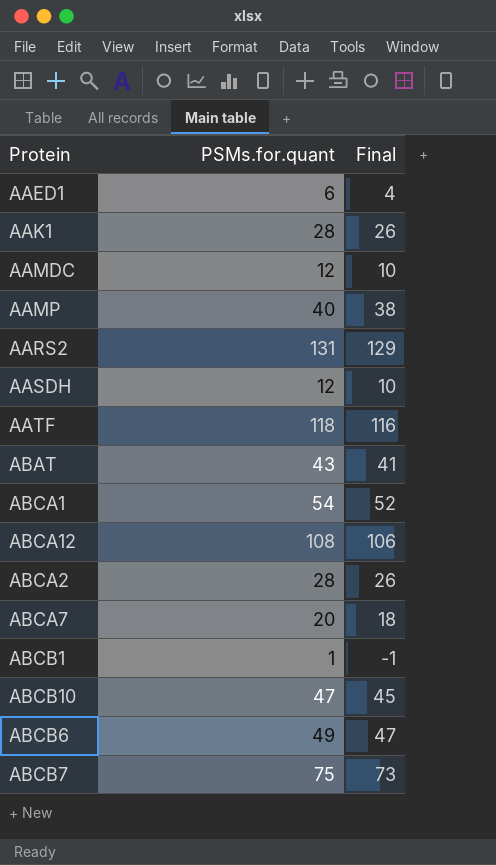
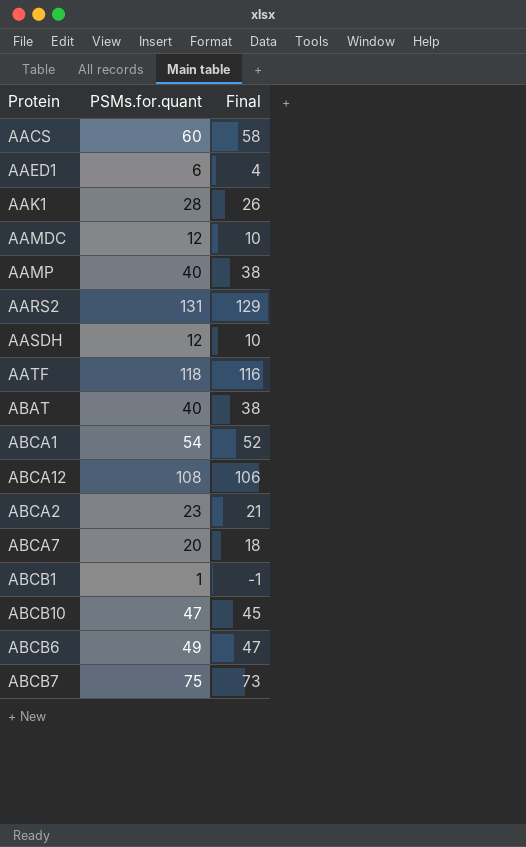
row AACS: none -> 60 | 58
ABAT | PSMs.for.quant: 43 -> 40
ABAT | Final: 41 -> 38
ABCA2 | PSMs.for.quant: 28 -> 23
ABCA2 | Final: 26 -> 21

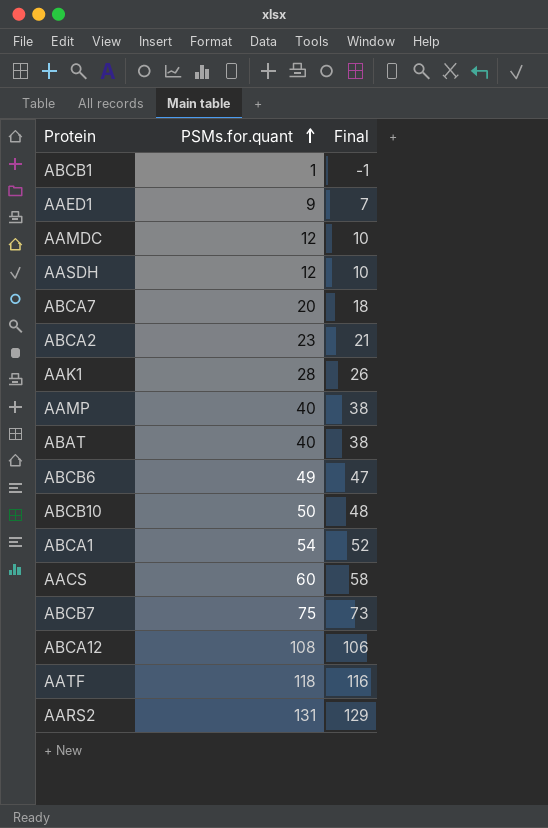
row order: none -> PSMs.for.quant ascending
AAED1 | PSMs.for.quant: 6 -> 9
AAED1 | Final: 4 -> 7
ABCB10 | PSMs.for.quant: 47 -> 50
ABCB10 | Final: 45 -> 48

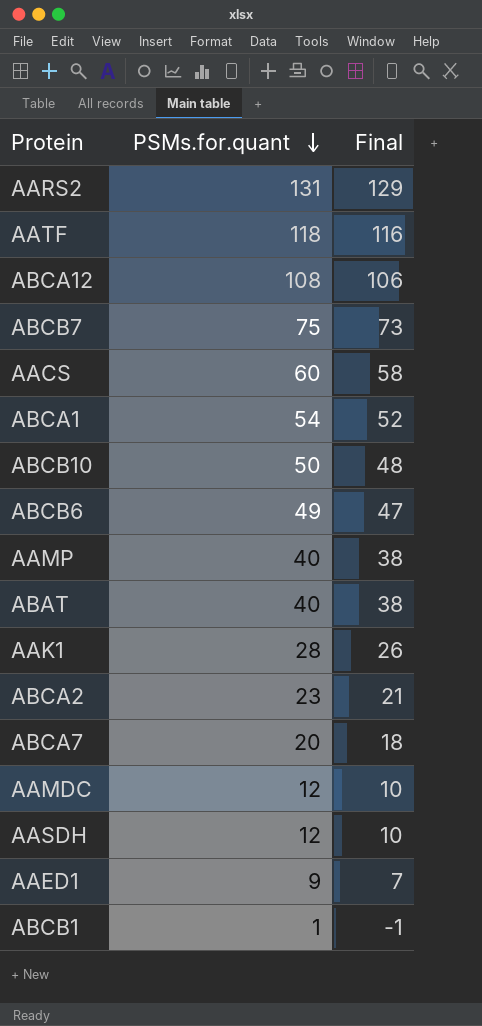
row order: PSMs.for.quant ascending -> PSMs.for.quant descending

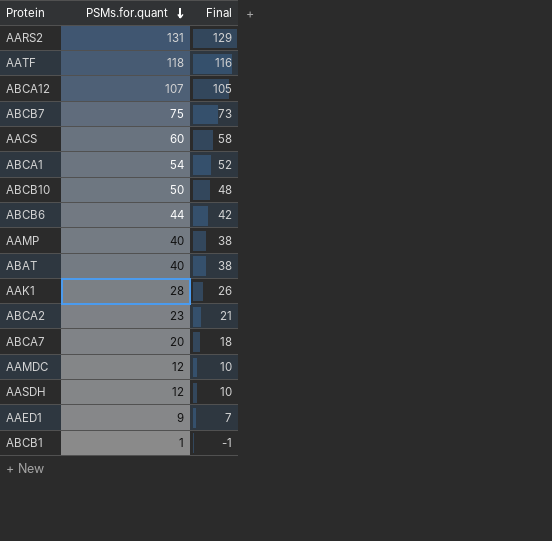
ABCA12 | PSMs.for.quant: 108 -> 107
ABCA12 | Final: 106 -> 105
ABCB6 | PSMs.for.quant: 49 -> 44
ABCB6 | Final: 47 -> 42

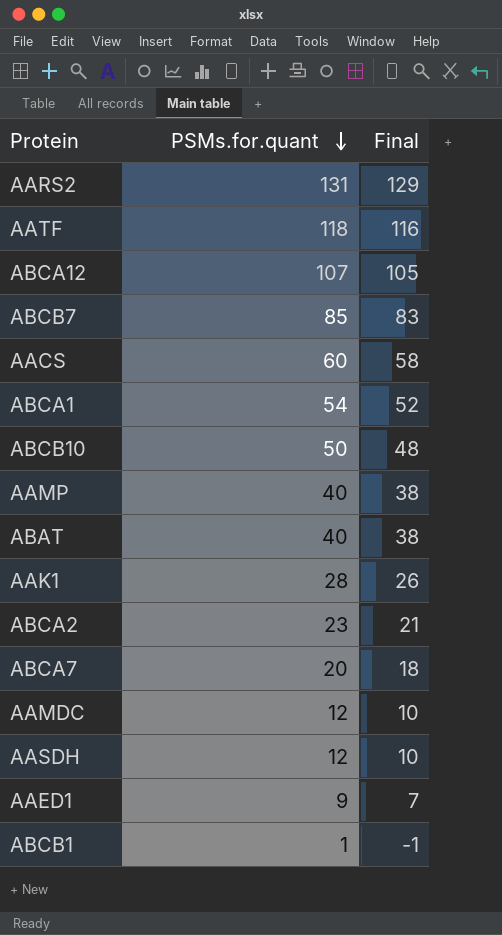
row ABCB6: 44 | 42 -> none
ABCB7 | PSMs.for.quant: 75 -> 85
ABCB7 | Final: 73 -> 83

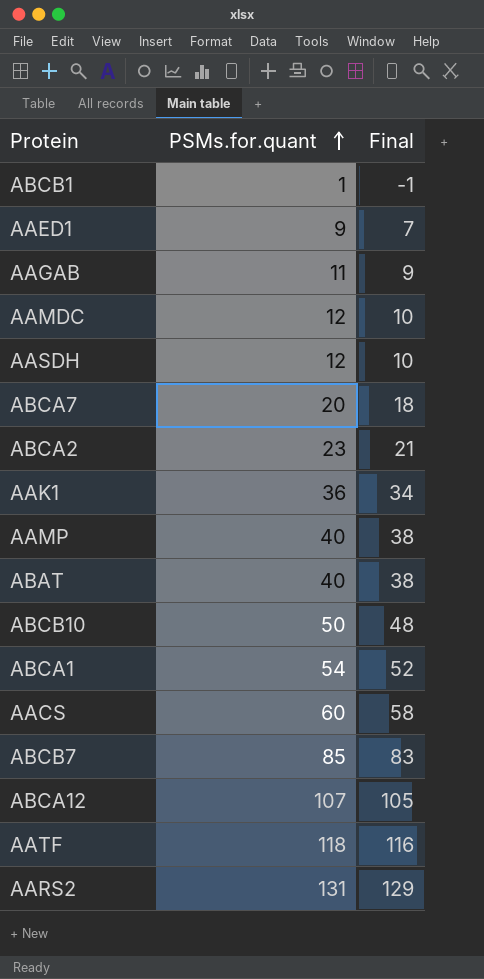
row order: PSMs.for.quant descending -> PSMs.for.quant ascending
row AAGAB: none -> 11 | 9
AAK1 | PSMs.for.quant: 28 -> 36
AAK1 | Final: 26 -> 34

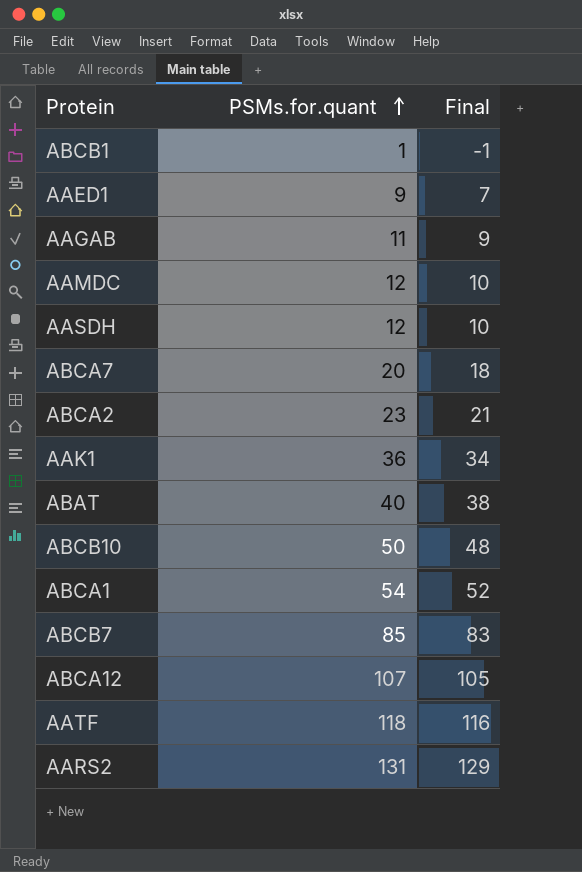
row AAMP: 40 | 38 -> none
row AACS: 60 | 58 -> none

